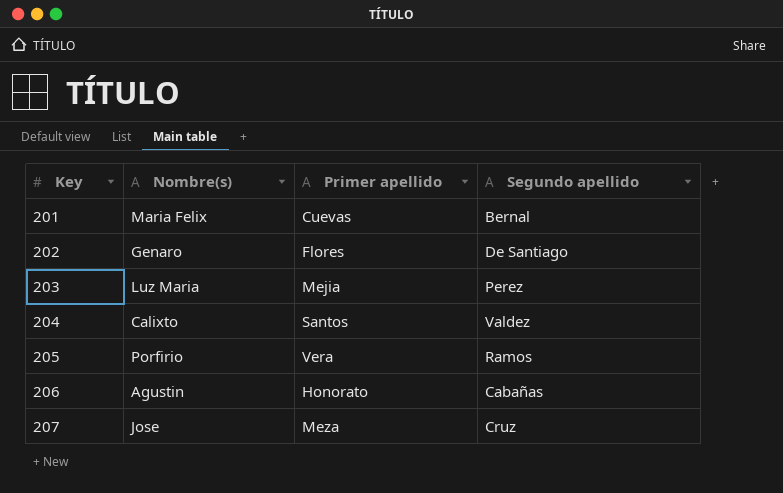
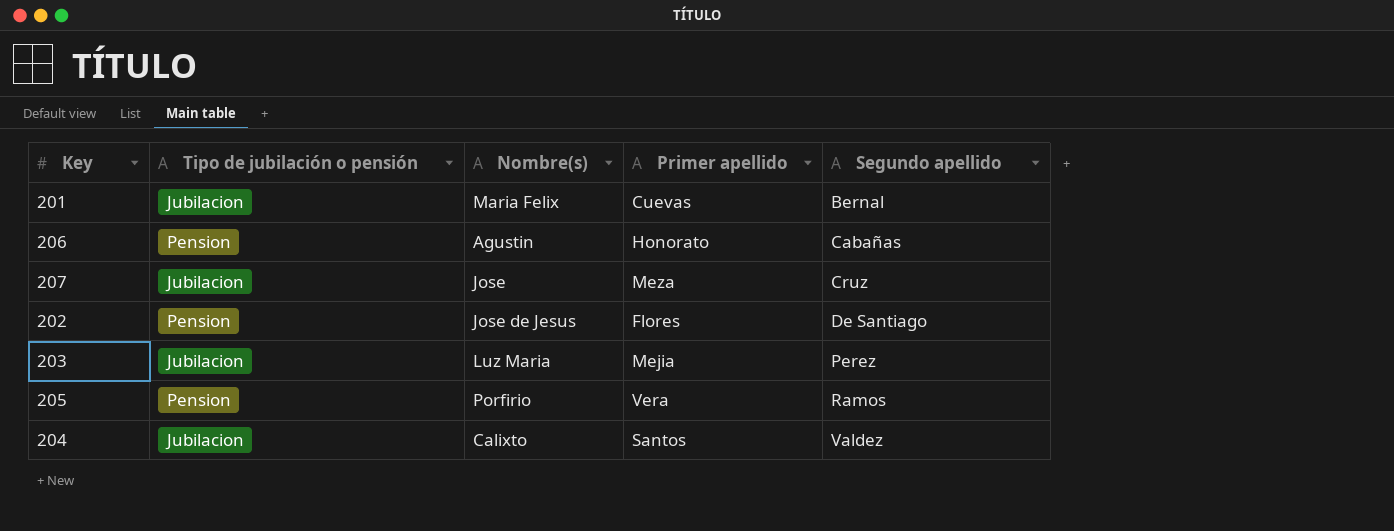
row order: Key ascending -> Segundo apellido ascending
column Tipo de jubilación o pensión | position: none -> 2
202 | Nombre(s): Genaro -> Jose de Jesus

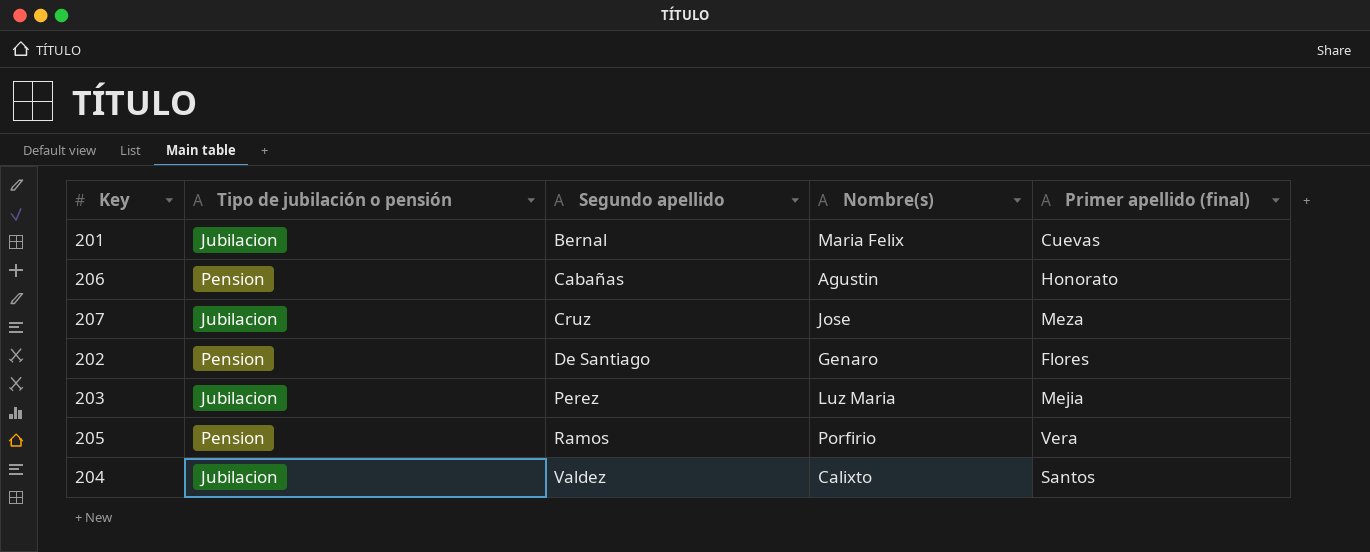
column Segundo apellido | position: 5 -> 3
column name: Primer apellido -> Primer apellido (final)
202 | Nombre(s): Jose de Jesus -> Genaro

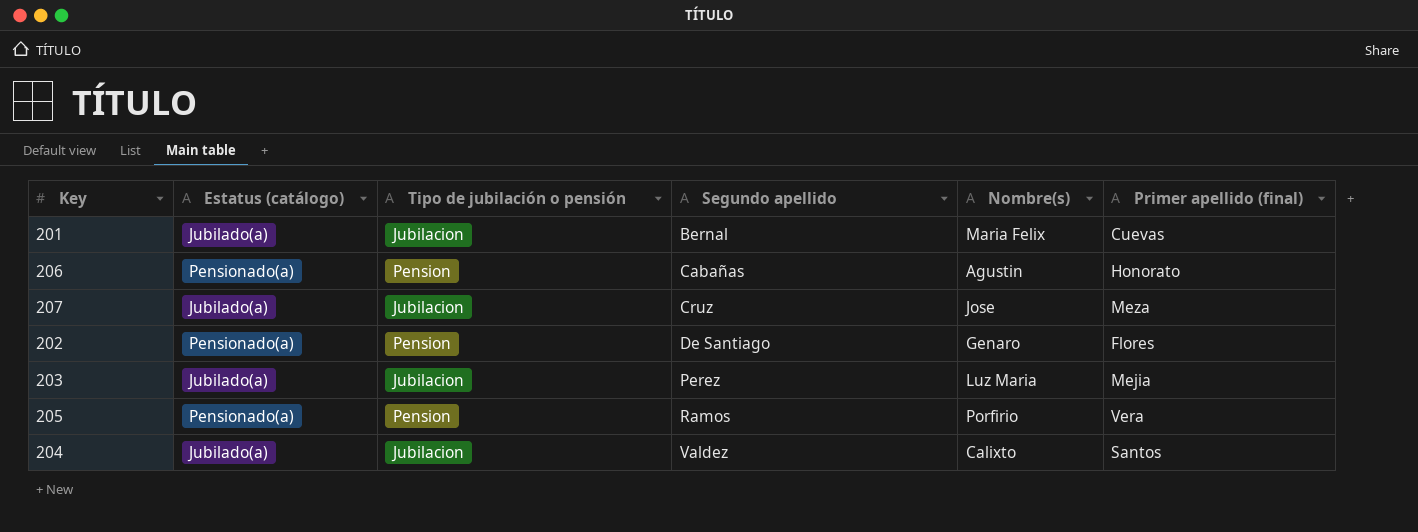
column Estatus (catálogo) | position: none -> 2

